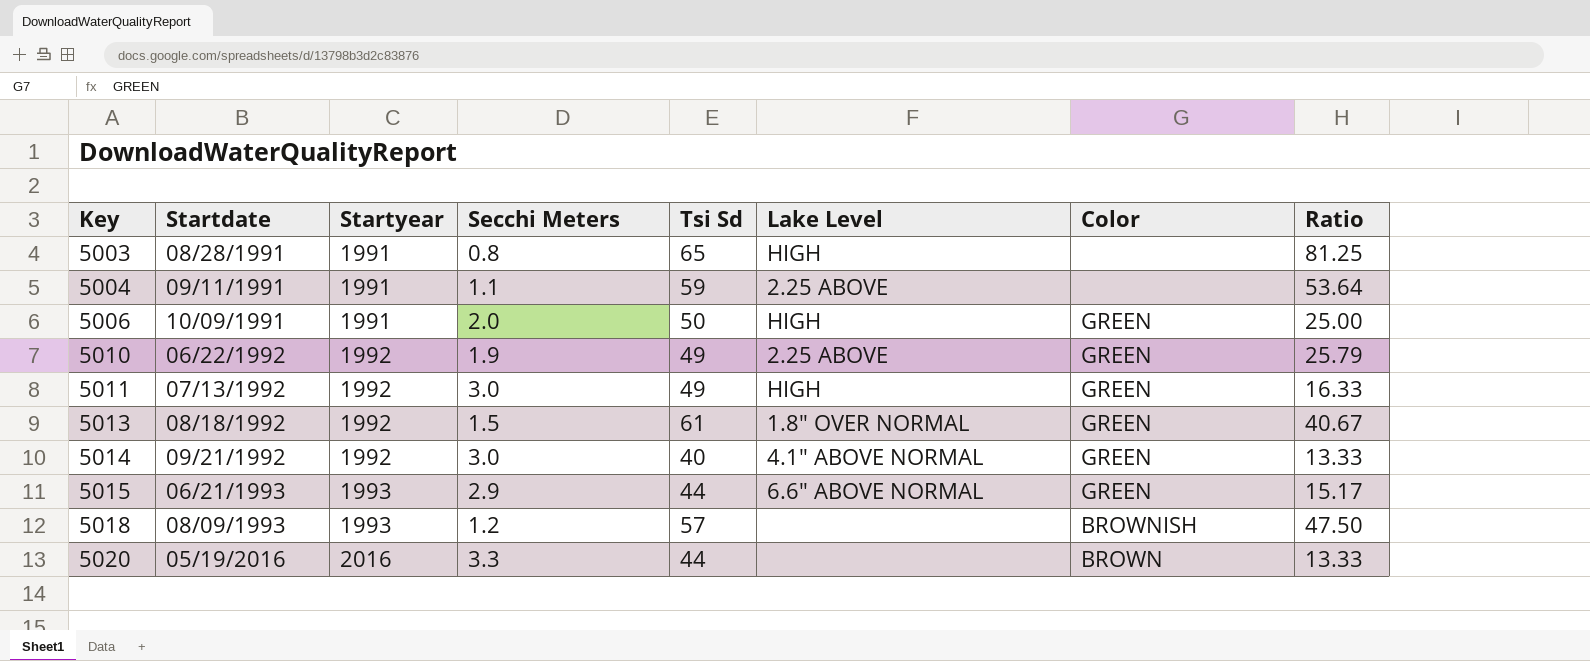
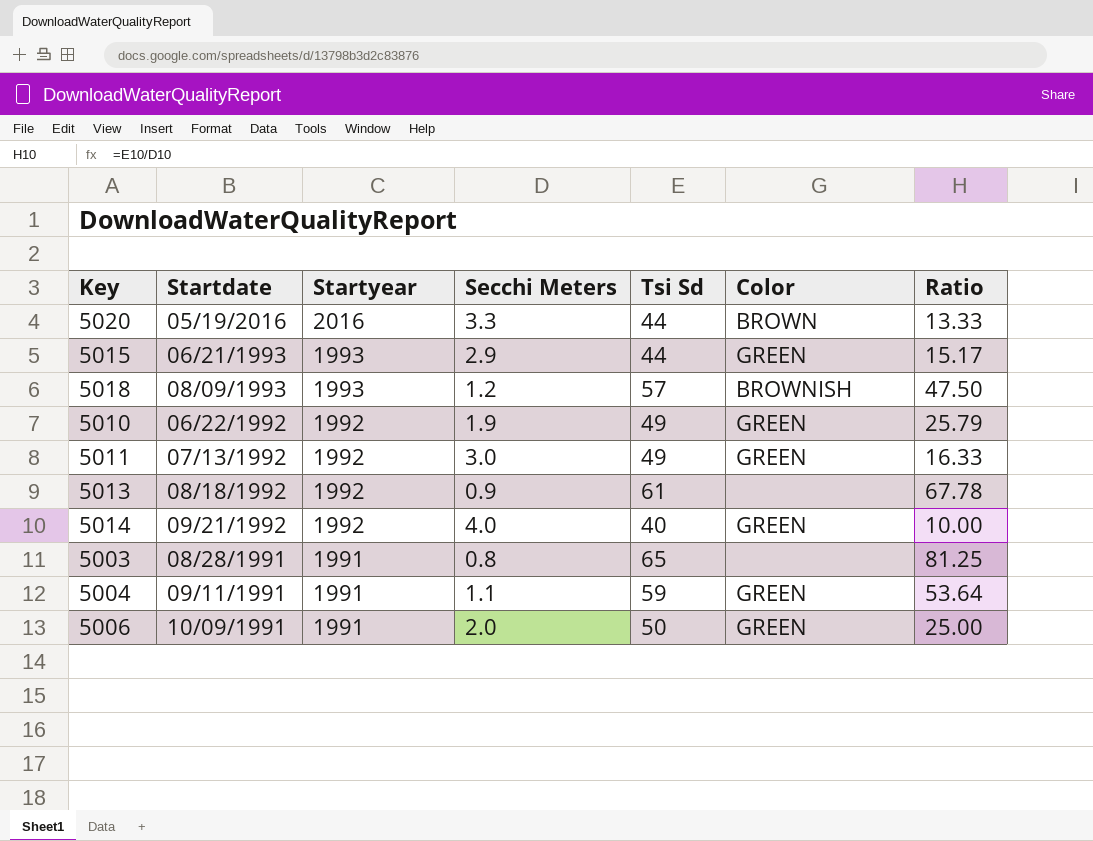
row order: Key ascending -> Startyear descending
column Lake Level | position: 6 -> none
5013 | Secchi Meters: 1.5 -> 0.9
5013 | Color: GREEN -> none
5013 | Ratio: 40.67 -> 67.78
5014 | Secchi Meters: 3.0 -> 4.0
5014 | Ratio: 13.33 -> 10.00
5004 | Color: none -> GREEN

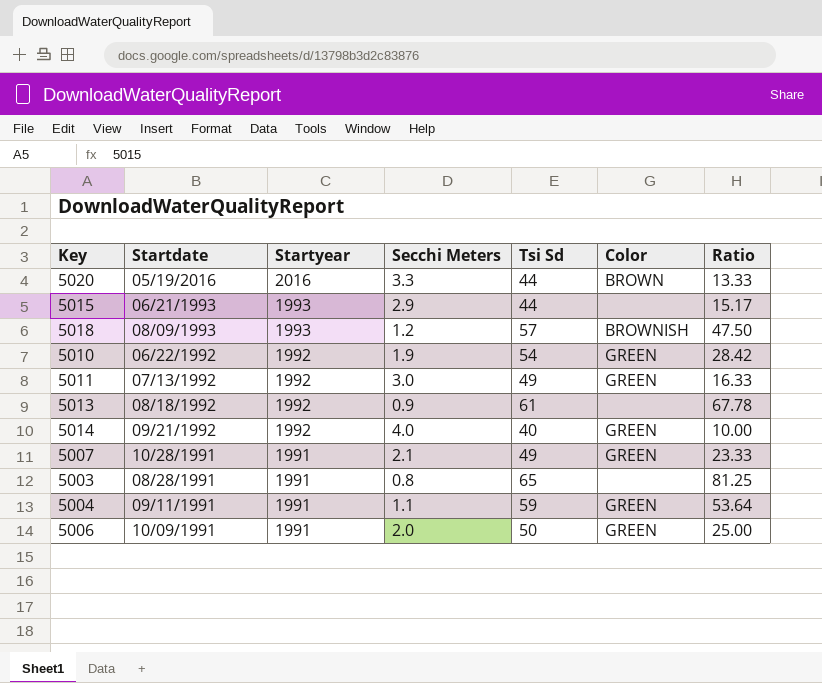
5015 | Color: GREEN -> none
5010 | Tsi Sd: 49 -> 54
5010 | Ratio: 25.79 -> 28.42
row 5007: none -> 10/28/1991 | 1991 | 2.1 | 49 | GREEN | 23.33

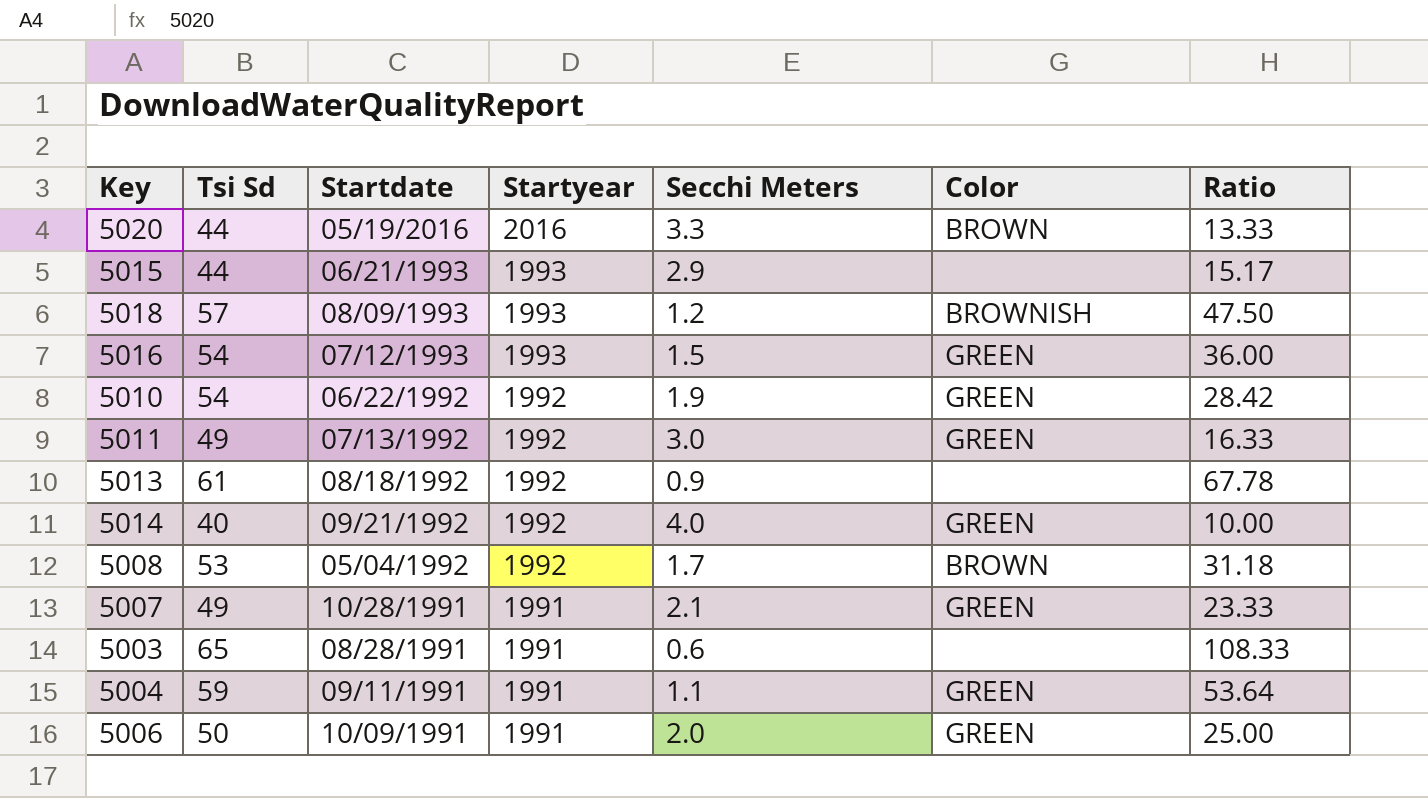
column Tsi Sd | position: 5 -> 2
row 5016: none -> 54 | 07/12/1993 | 1993 | 1.5 | GREEN | 36.00
row 5008: none -> 53 | 05/04/1992 | 1992 | 1.7 | BROWN | 31.18
5003 | Secchi Meters: 0.8 -> 0.6
5003 | Ratio: 81.25 -> 108.33

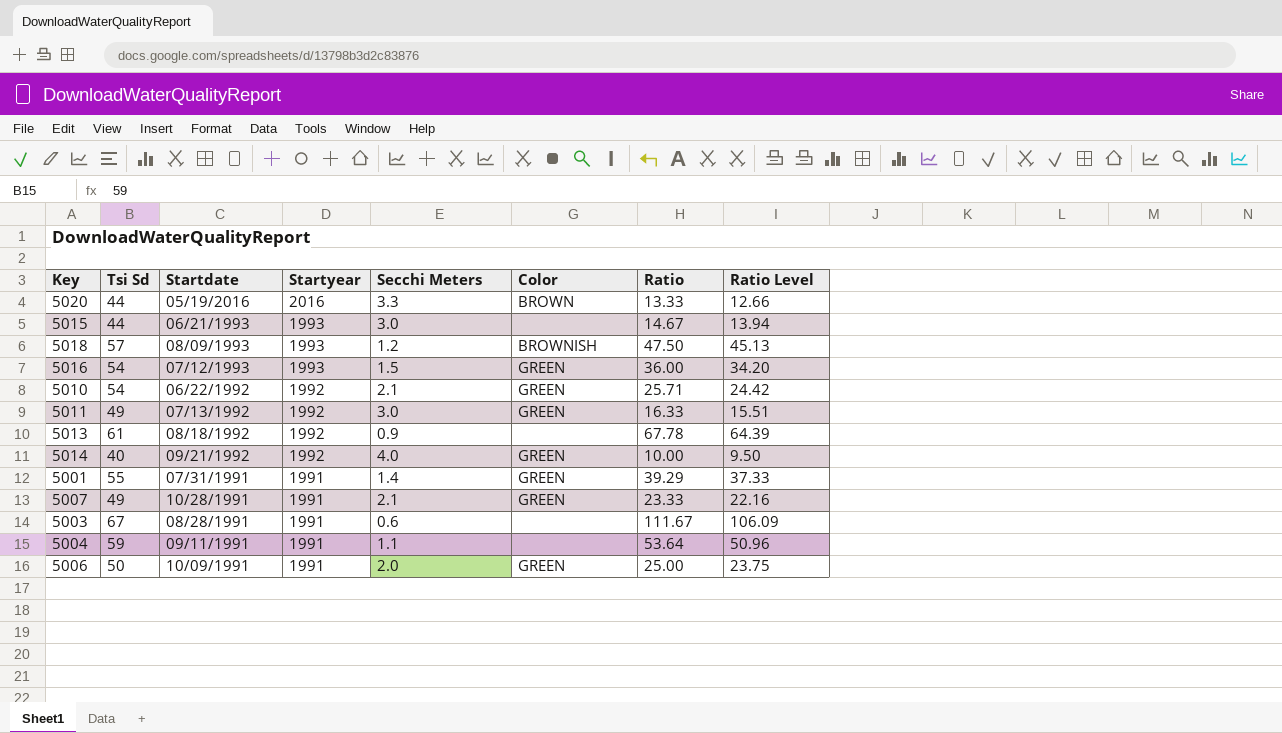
column Ratio Level | formula: none -> [Ratio] * 0.95
row 5008: 53 | 05/04/1992 | 1992 | 1.7 | BROWN | 31.18 -> none
5015 | Secchi Meters: 2.9 -> 3.0
5015 | Ratio: 15.17 -> 14.67
5010 | Secchi Meters: 1.9 -> 2.1
5010 | Ratio: 28.42 -> 25.71
row 5001: none -> 55 | 07/31/1991 | 1991 | 1.4 | GREEN | 39.29 | 37.33
5003 | Tsi Sd: 65 -> 67
5003 | Ratio: 108.33 -> 111.67
5004 | Color: GREEN -> none

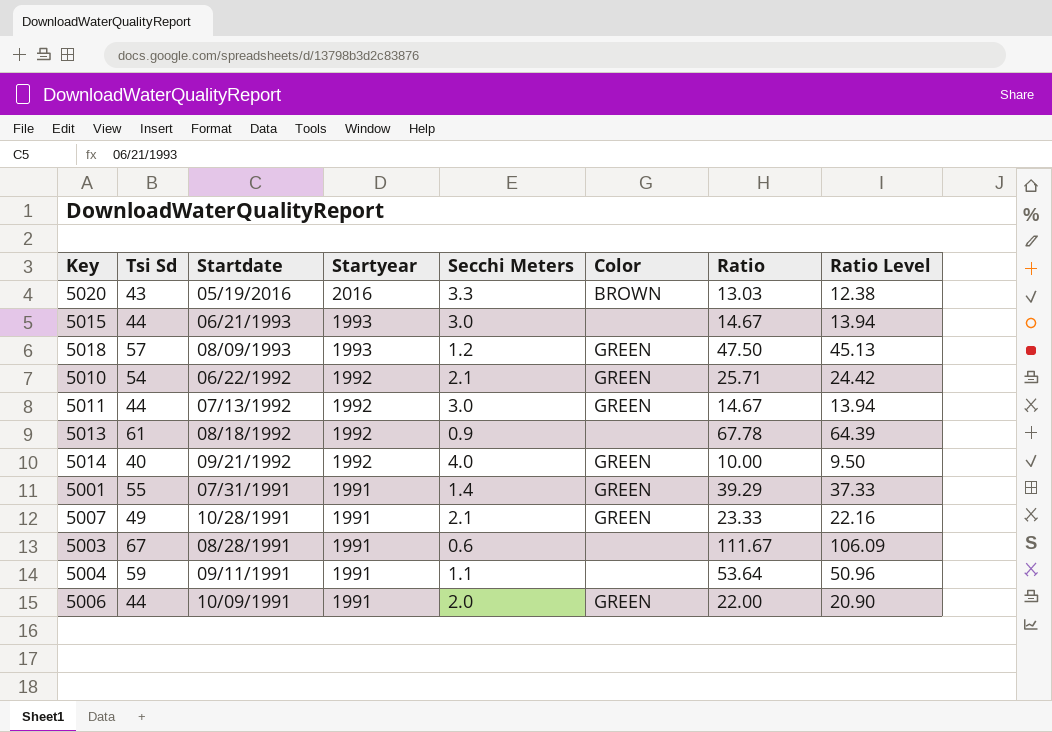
row 5016: 54 | 07/12/1993 | 1993 | 1.5 | GREEN | 36.00 | 34.20 -> none
5020 | Tsi Sd: 44 -> 43
5020 | Ratio: 13.33 -> 13.03
5020 | Ratio Level: 12.66 -> 12.38
5018 | Color: BROWNISH -> GREEN
5011 | Tsi Sd: 49 -> 44
5011 | Ratio: 16.33 -> 14.67
5011 | Ratio Level: 15.51 -> 13.94
5006 | Tsi Sd: 50 -> 44
5006 | Ratio: 25.00 -> 22.00
5006 | Ratio Level: 23.75 -> 20.90

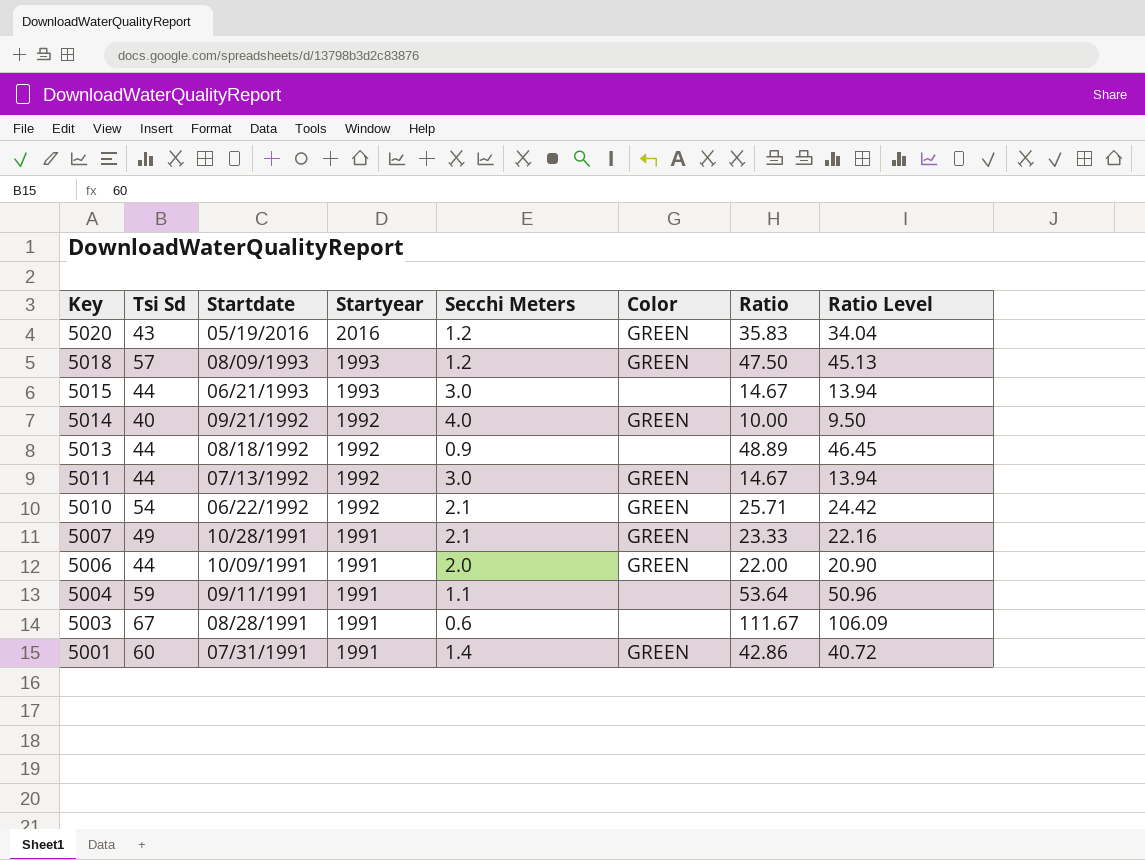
row order: Startyear descending -> Key descending
5020 | Secchi Meters: 3.3 -> 1.2
5020 | Color: BROWN -> GREEN
5020 | Ratio: 13.03 -> 35.83
5020 | Ratio Level: 12.38 -> 34.04
5013 | Tsi Sd: 61 -> 44
5013 | Ratio: 67.78 -> 48.89
5013 | Ratio Level: 64.39 -> 46.45
5001 | Tsi Sd: 55 -> 60
5001 | Ratio: 39.29 -> 42.86
5001 | Ratio Level: 37.33 -> 40.72

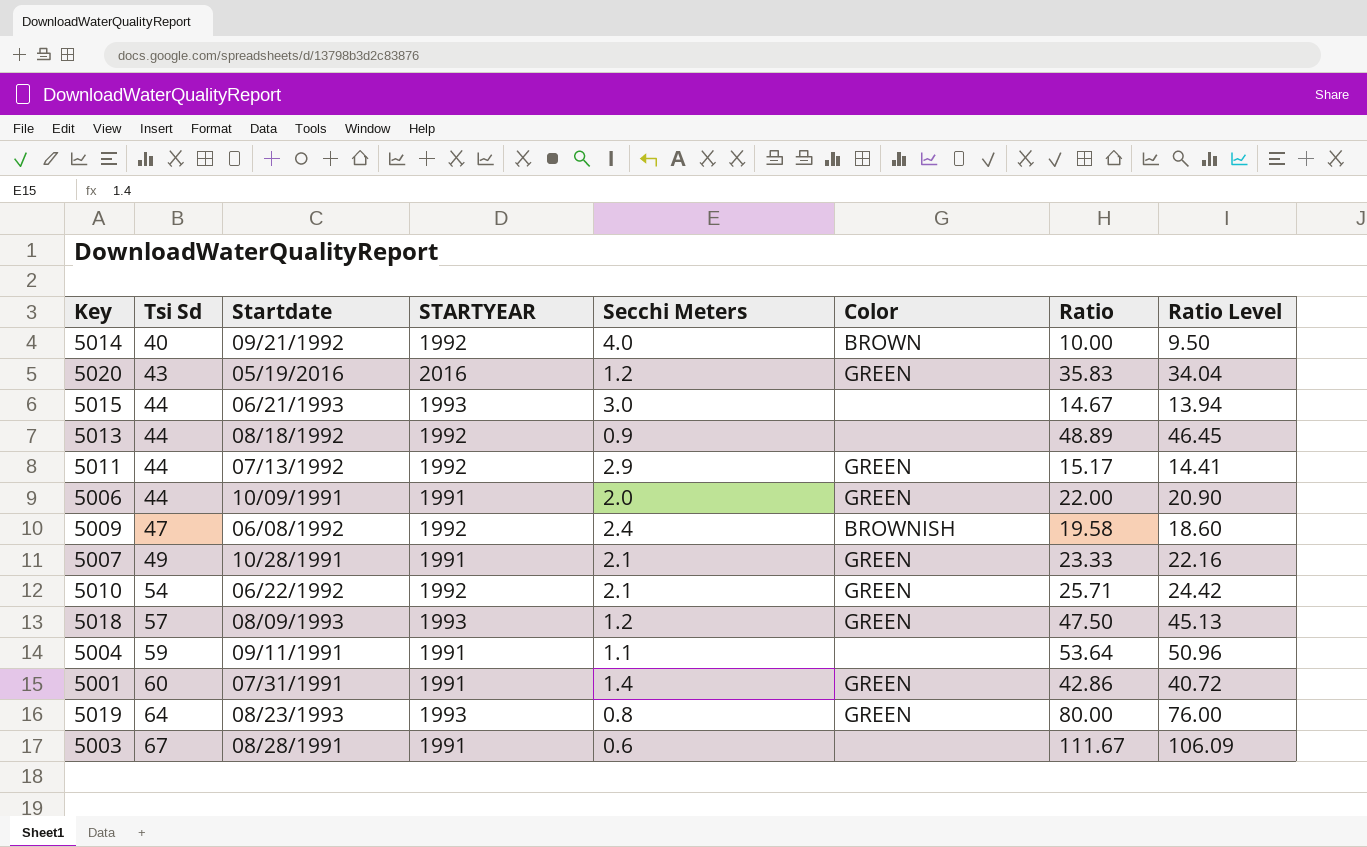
row order: Key descending -> Tsi Sd ascending
column name: Startyear -> STARTYEAR
5014 | Color: GREEN -> BROWN
5011 | Secchi Meters: 3.0 -> 2.9
5011 | Ratio: 14.67 -> 15.17
5011 | Ratio Level: 13.94 -> 14.41
row 5009: none -> 47 | 06/08/1992 | 1992 | 2.4 | BROWNISH | 19.58 | 18.60
row 5019: none -> 64 | 08/23/1993 | 1993 | 0.8 | GREEN | 80.00 | 76.00

